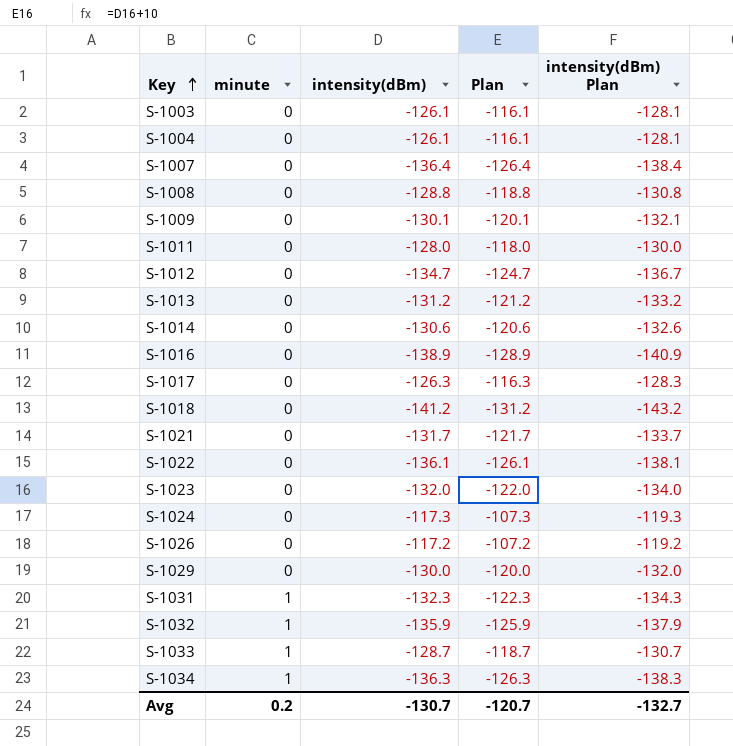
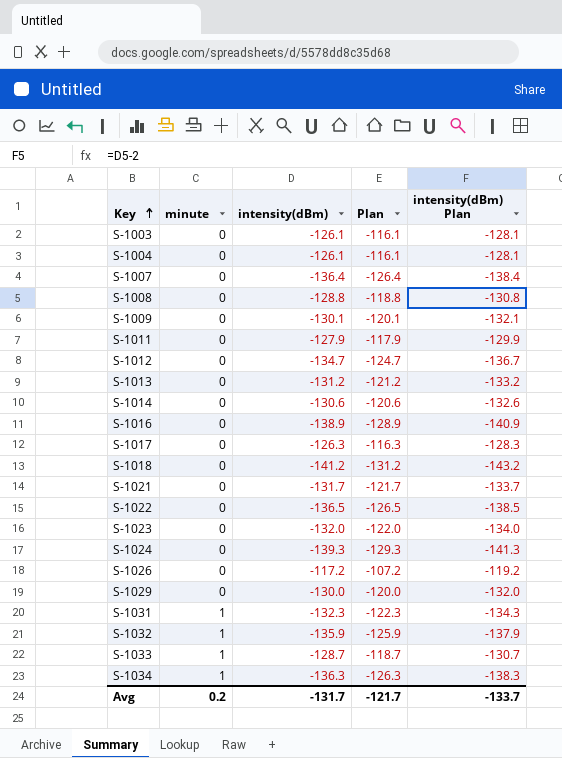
S-1011 | intensity(dBm): -128.0 -> -127.9
S-1011 | Plan: -118.0 -> -117.9
S-1011 | intensity(dBm) Plan: -130.0 -> -129.9
S-1022 | intensity(dBm): -136.1 -> -136.5
S-1022 | Plan: -126.1 -> -126.5
S-1022 | intensity(dBm) Plan: -138.1 -> -138.5
S-1024 | intensity(dBm): -117.3 -> -139.3
S-1024 | Plan: -107.3 -> -129.3
S-1024 | intensity(dBm) Plan: -119.3 -> -141.3
Avg | intensity(dBm): -130.7 -> -131.7
Avg | Plan: -120.7 -> -121.7
Avg | intensity(dBm) Plan: -132.7 -> -133.7

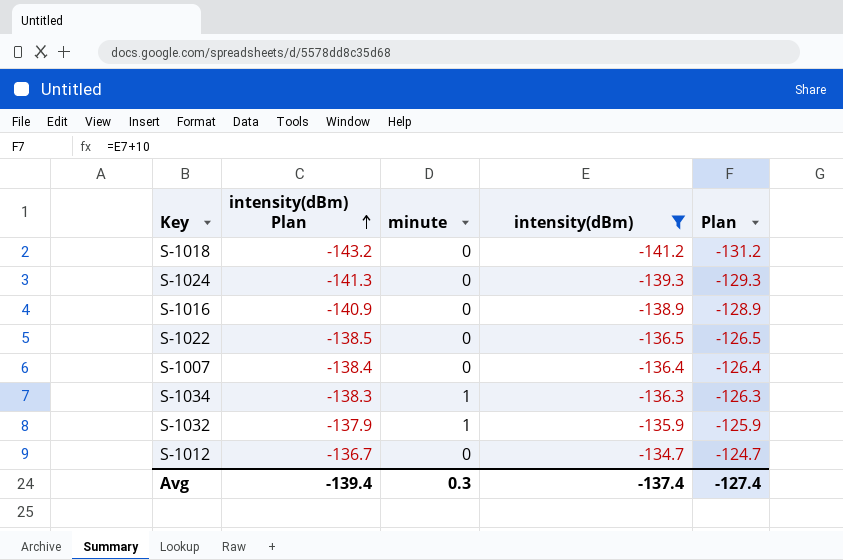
filter: none -> intensity(dBm) <= -134.7
row order: Key ascending -> intensity(dBm) Plan ascending
column intensity(dBm) Plan | position: 5 -> 2
Avg | intensity(dBm) Plan: -133.7 -> -139.4
Avg | minute: 0.2 -> 0.3
Avg | intensity(dBm): -131.7 -> -137.4
Avg | Plan: -121.7 -> -127.4

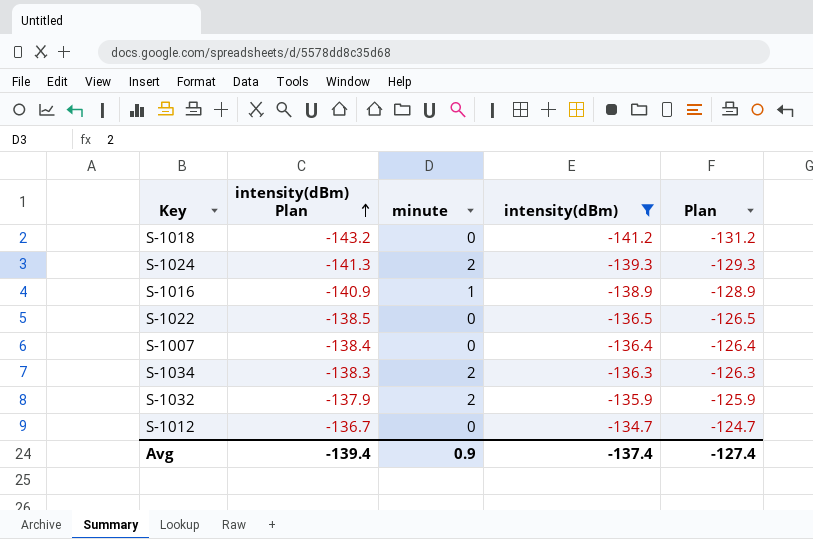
S-1024 | minute: 0 -> 2
S-1016 | minute: 0 -> 1
S-1034 | minute: 1 -> 2
S-1032 | minute: 1 -> 2
Avg | minute: 0.3 -> 0.9

